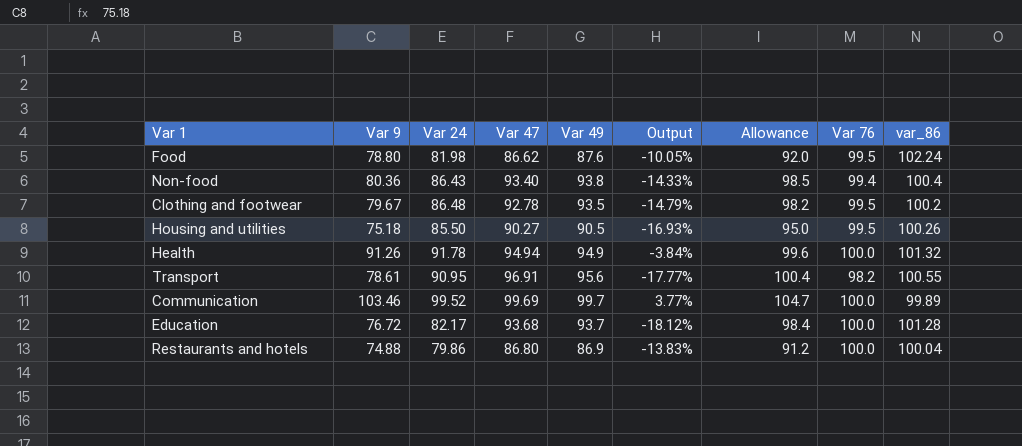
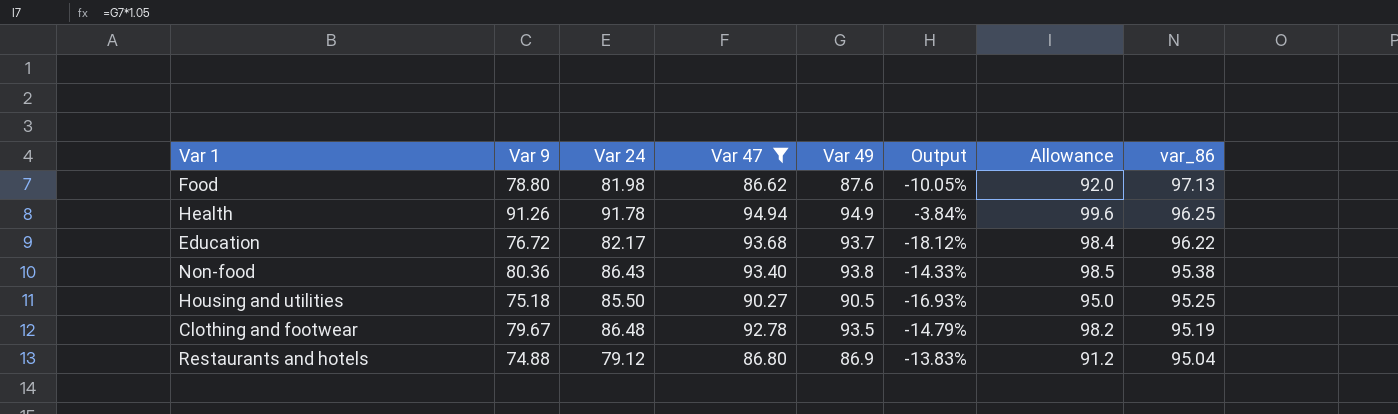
filter: none -> Var 47 <= 94.94
row order: none -> var_86 descending
column Var 76 | position: 8 -> none
Food | var_86: 102.24 -> 97.13
Health | var_86: 101.32 -> 96.25
Education | var_86: 101.28 -> 96.22
Non-food | var_86: 100.4 -> 95.38
Housing and utilities | var_86: 100.26 -> 95.25
Clothing and footwear | var_86: 100.2 -> 95.19
Restaurants and hotels | Var 24: 79.86 -> 79.12
Restaurants and hotels | var_86: 100.04 -> 95.04

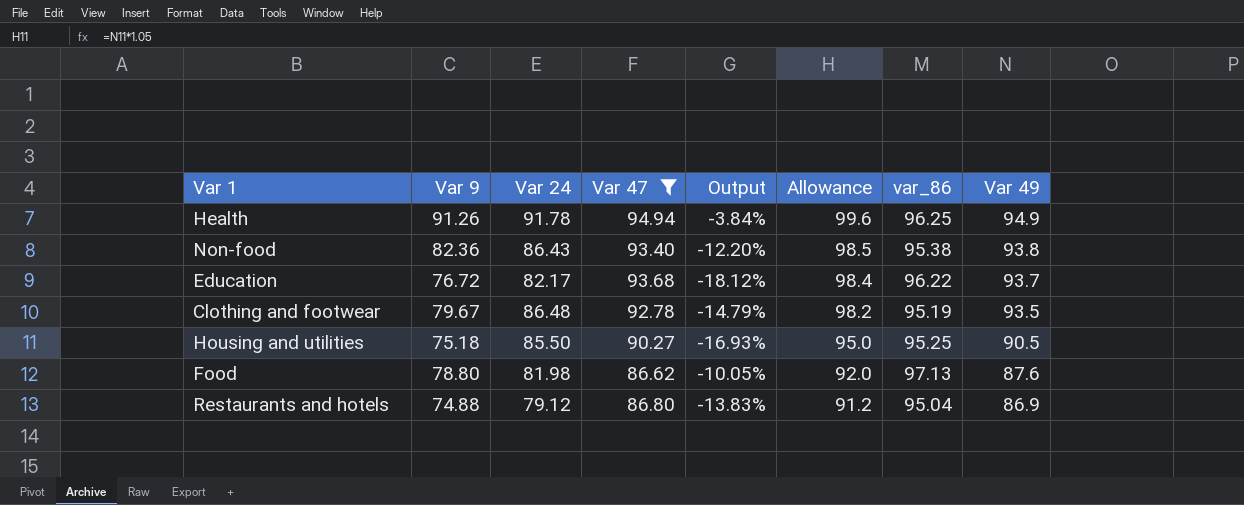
row order: var_86 descending -> Allowance descending
column Var 49 | position: 5 -> 8
Non-food | Var 9: 80.36 -> 82.36
Non-food | Output: -14.33% -> -12.20%

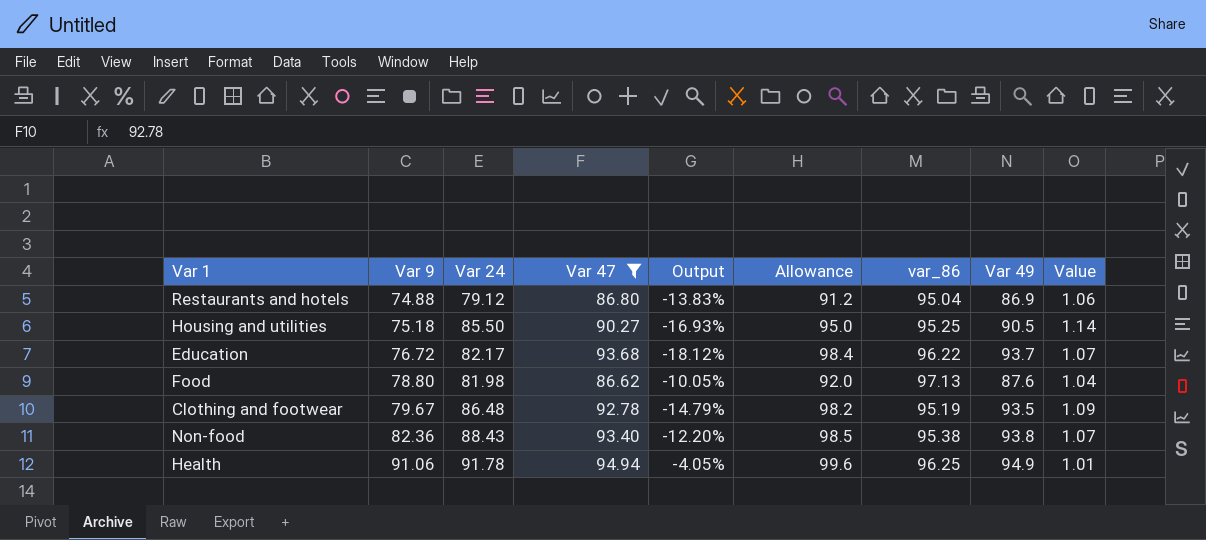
row order: Allowance descending -> Var 9 ascending
column Value | formula: none -> [Var 24] / [Var 9]
Non-food | Var 24: 86.43 -> 88.43
Health | Var 9: 91.26 -> 91.06
Health | Output: -3.84% -> -4.05%

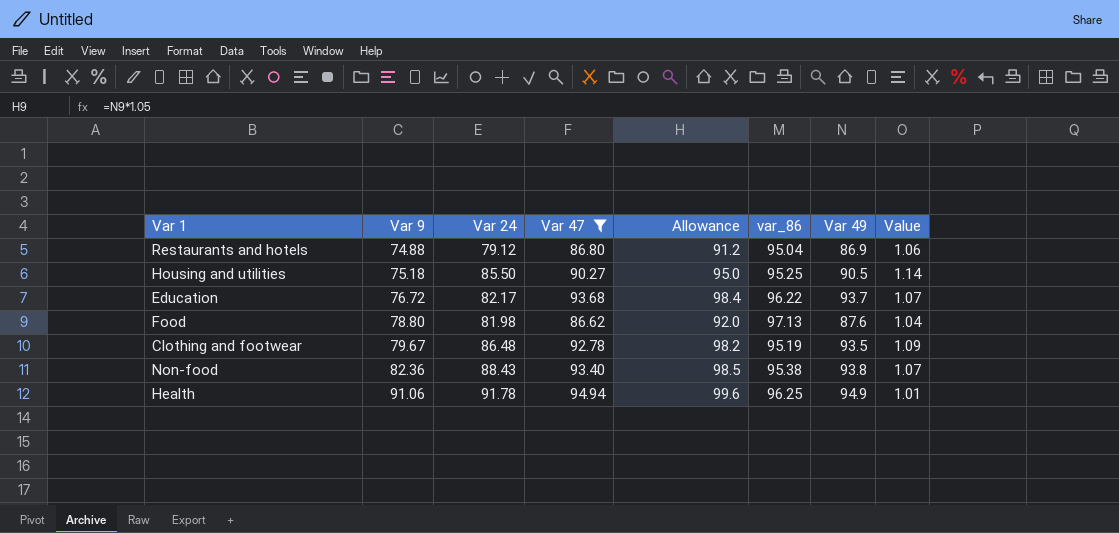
column Output | formula: ([Var 9] - [Var 49]) / [Var 49] -> none

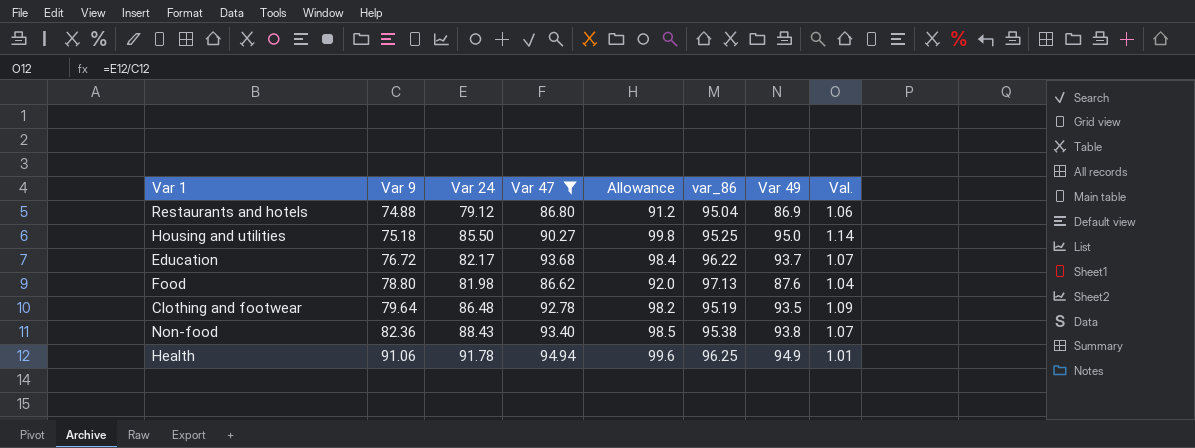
column name: Value -> Val.
Housing and utilities | Allowance: 95.0 -> 99.8
Housing and utilities | Var 49: 90.5 -> 95.0
Clothing and footwear | Var 9: 79.67 -> 79.64

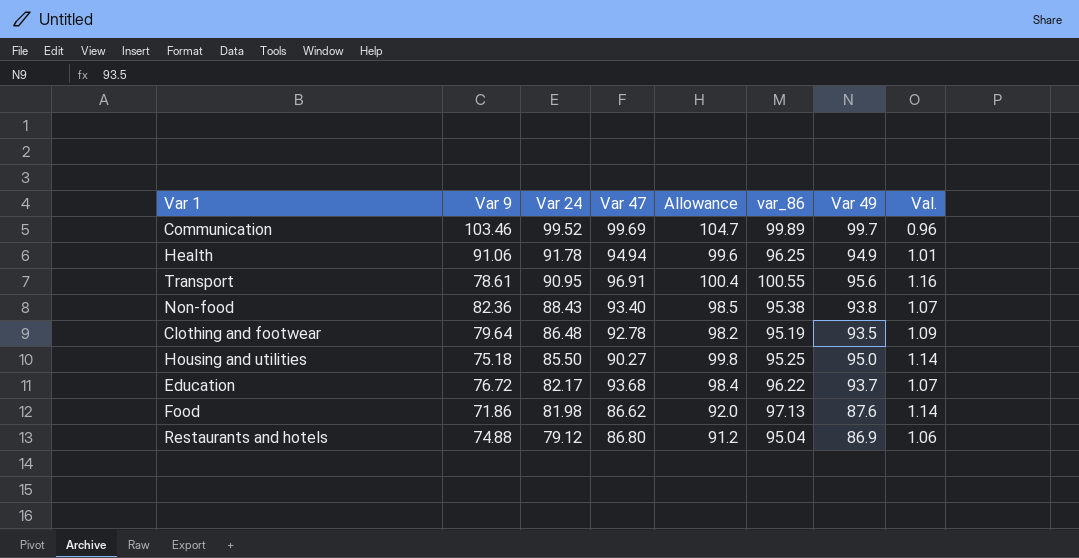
filter: Var 47 <= 94.94 -> none
row order: Var 9 ascending -> Var 24 descending
Food | Var 9: 78.80 -> 71.86
Food | Val.: 1.04 -> 1.14

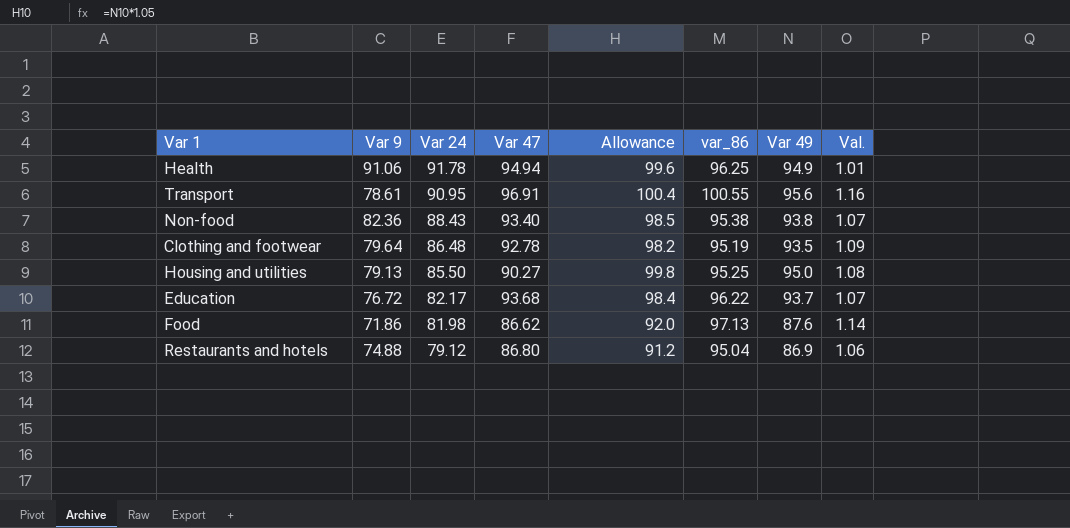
row Communication: 103.46 | 99.52 | 99.69 | 104.7 | 99.89 | 99.7 | 0.96 -> none
Housing and utilities | Var 9: 75.18 -> 79.13
Housing and utilities | Val.: 1.14 -> 1.08

